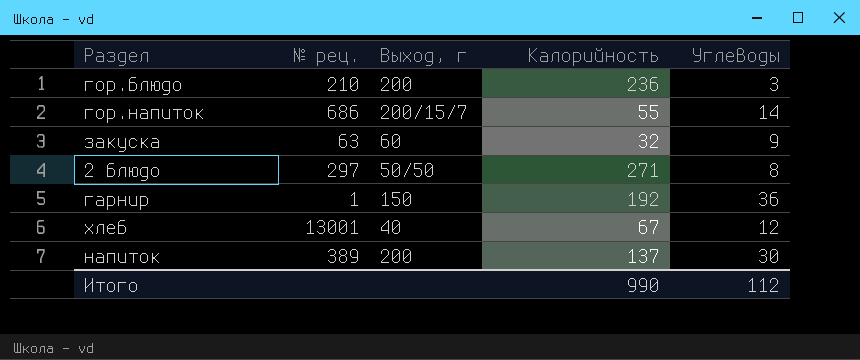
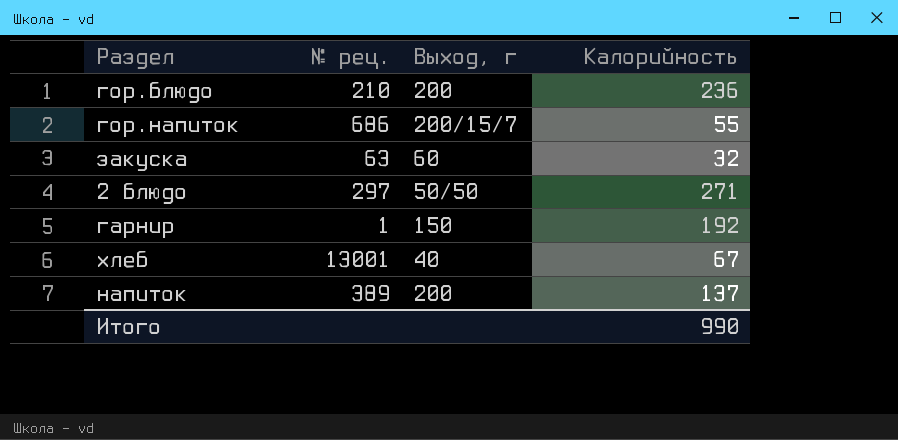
column Углеводы | position: 5 -> none

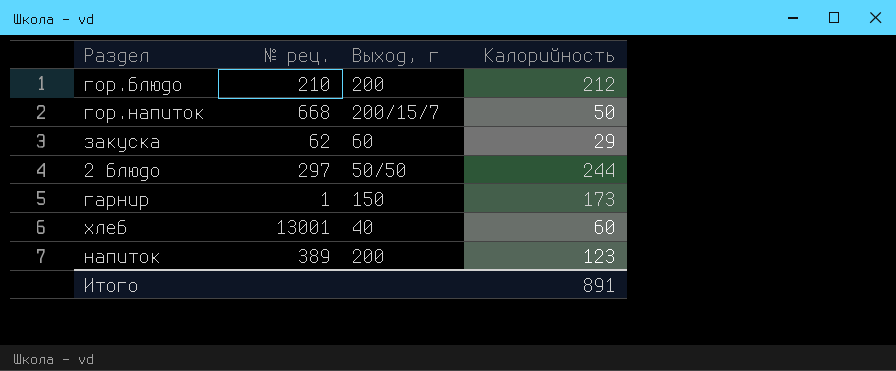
гор.блюдо | Калорийность: 236 -> 212
гор.напиток | № рец.: 686 -> 668
гор.напиток | Калорийность: 55 -> 50
закуска | № рец.: 63 -> 62
закуска | Калорийность: 32 -> 29
2 блюдо | Калорийность: 271 -> 244
гарнир | Калорийность: 192 -> 173
хлеб | Калорийность: 67 -> 60
напиток | Калорийность: 137 -> 123
Итого | Калорийность: 990 -> 891

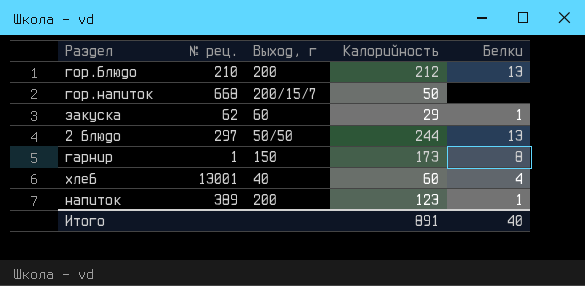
column Белки | position: none -> 5

